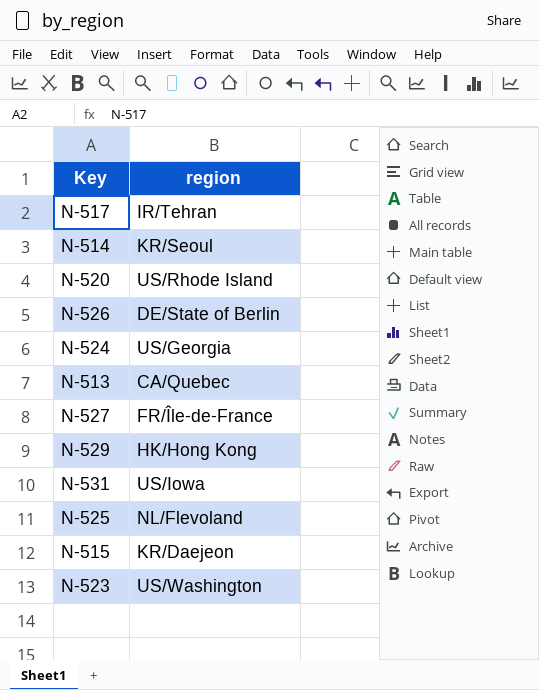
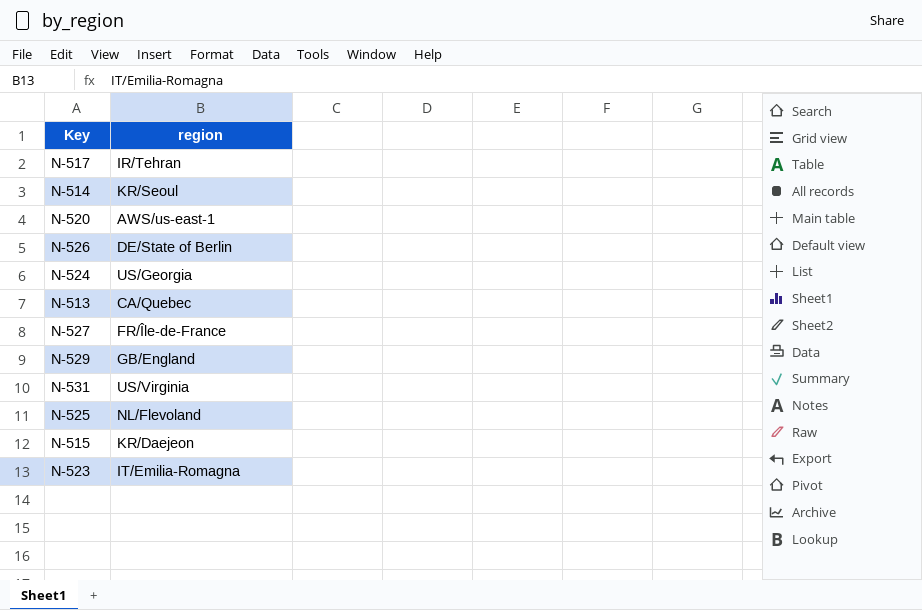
N-520 | region: US/Rhode Island -> AWS/us-east-1
N-529 | region: HK/Hong Kong -> GB/England
N-531 | region: US/Iowa -> US/Virginia
N-523 | region: US/Washington -> IT/Emilia-Romagna

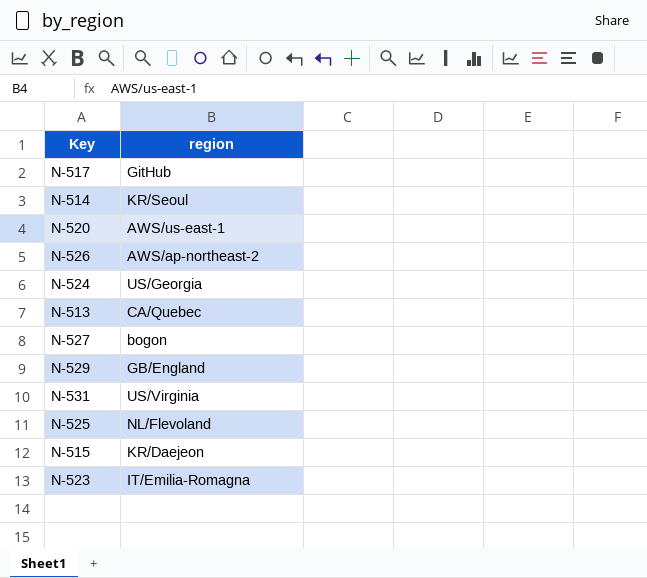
N-517 | region: IR/Tehran -> GitHub
N-526 | region: DE/State of Berlin -> AWS/ap-northeast-2
N-527 | region: FR/Île-de-France -> bogon

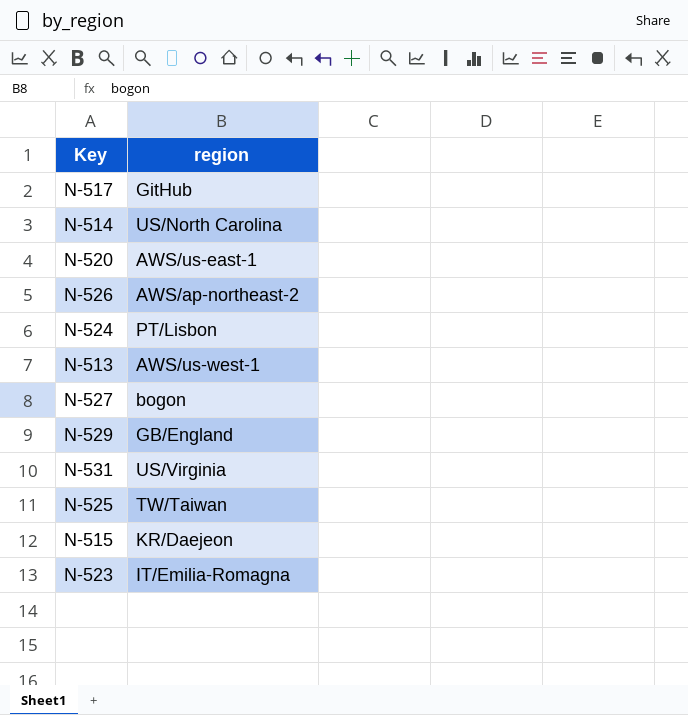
N-514 | region: KR/Seoul -> US/North Carolina
N-524 | region: US/Georgia -> PT/Lisbon
N-513 | region: CA/Quebec -> AWS/us-west-1
N-525 | region: NL/Flevoland -> TW/Taiwan

